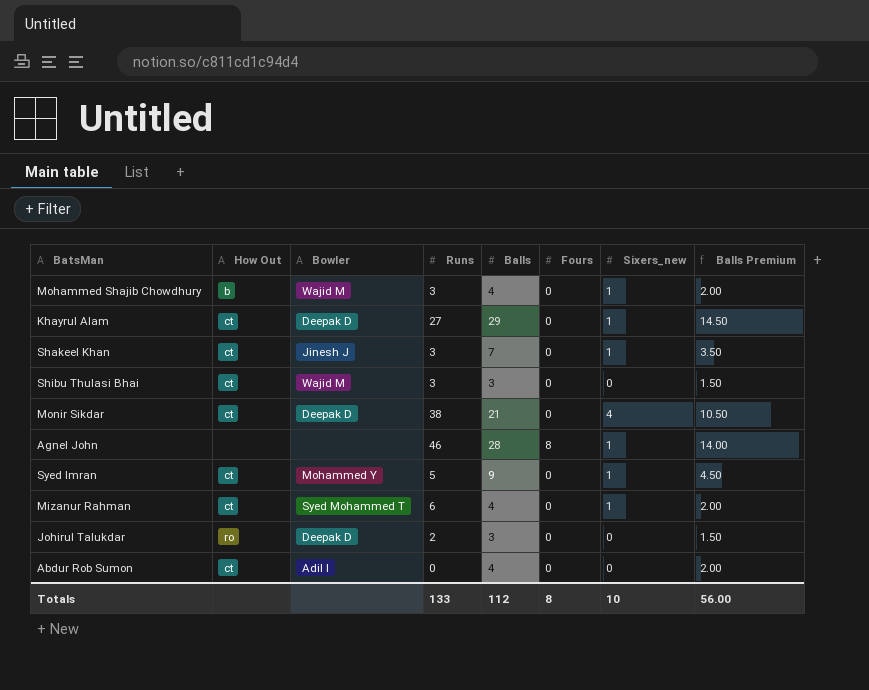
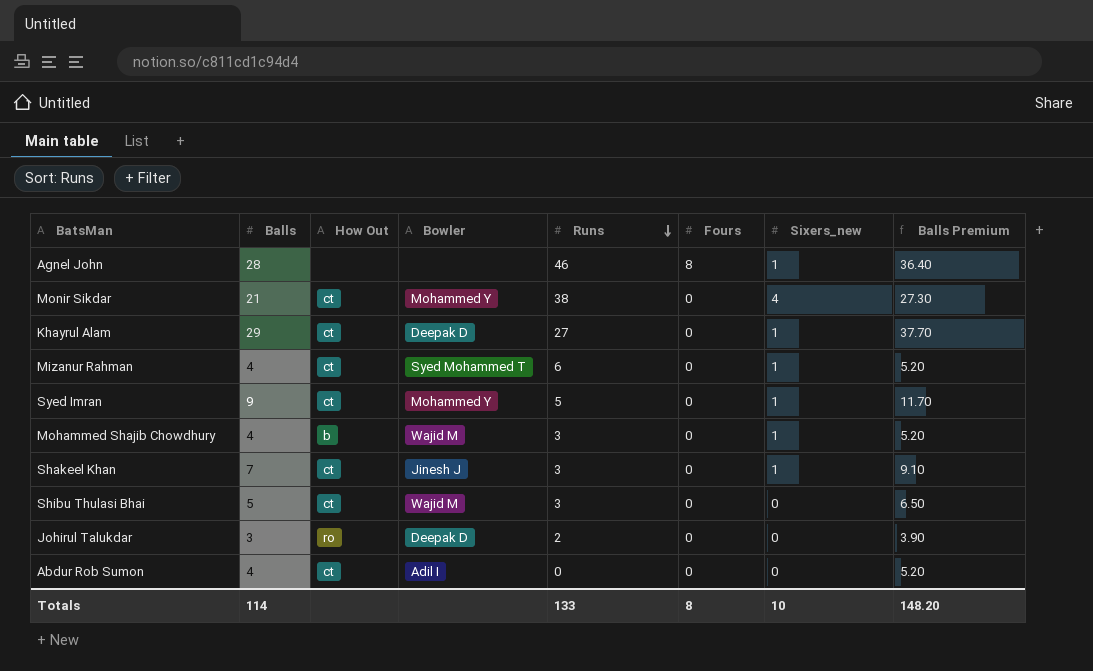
row order: none -> Runs descending
column Balls | position: 5 -> 2
column Balls Premium | formula: [Balls] * 0.5 -> [Balls] * 1.3
Monir Sikdar | Bowler: Deepak D -> Mohammed Y
Shibu Thulasi Bhai | Balls: 3 -> 5
Totals | Balls: 112 -> 114
Totals | Balls Premium: 56.00 -> 148.20

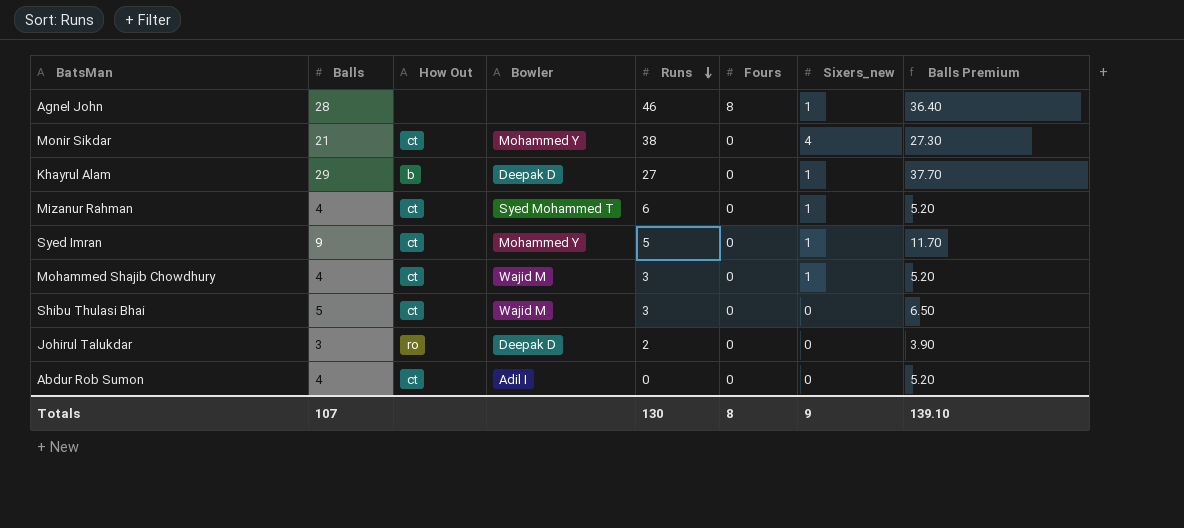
row Shakeel Khan: 7 | ct | Jinesh J | 3 | 0 | 1 | 9.10 -> none
Khayrul Alam | How Out: ct -> b
Mohammed Shajib Chowdhury | How Out: b -> ct
Totals | Balls: 114 -> 107
Totals | Runs: 133 -> 130
Totals | Sixers_new: 10 -> 9
Totals | Balls Premium: 148.20 -> 139.10

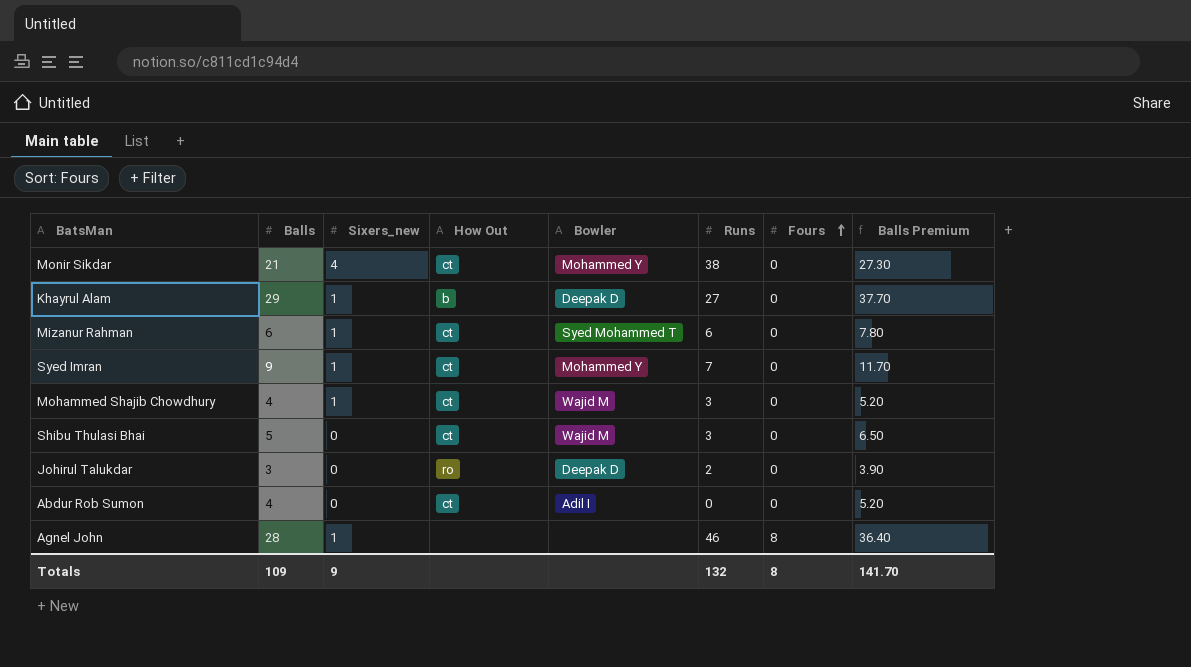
row order: Runs descending -> Fours ascending
column Sixers_new | position: 7 -> 3
Mizanur Rahman | Balls: 4 -> 6
Mizanur Rahman | Balls Premium: 5.20 -> 7.80
Syed Imran | Runs: 5 -> 7
Totals | Balls: 107 -> 109
Totals | Runs: 130 -> 132
Totals | Balls Premium: 139.10 -> 141.70

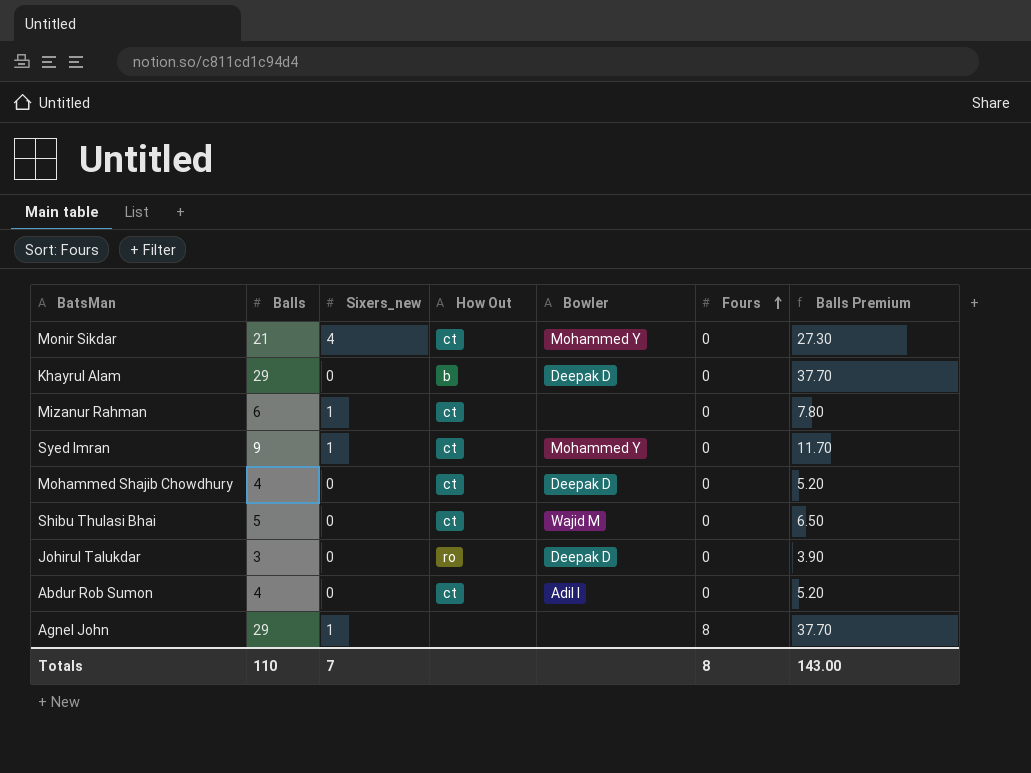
column Runs | position: 6 -> none
Khayrul Alam | Sixers_new: 1 -> 0
Mizanur Rahman | Bowler: Syed Mohammed T -> none
Mohammed Shajib Chowdhury | Sixers_new: 1 -> 0
Mohammed Shajib Chowdhury | Bowler: Wajid M -> Deepak D
Agnel John | Balls: 28 -> 29
Agnel John | Balls Premium: 36.40 -> 37.70
Totals | Balls: 109 -> 110
Totals | Sixers_new: 9 -> 7
Totals | Balls Premium: 141.70 -> 143.00

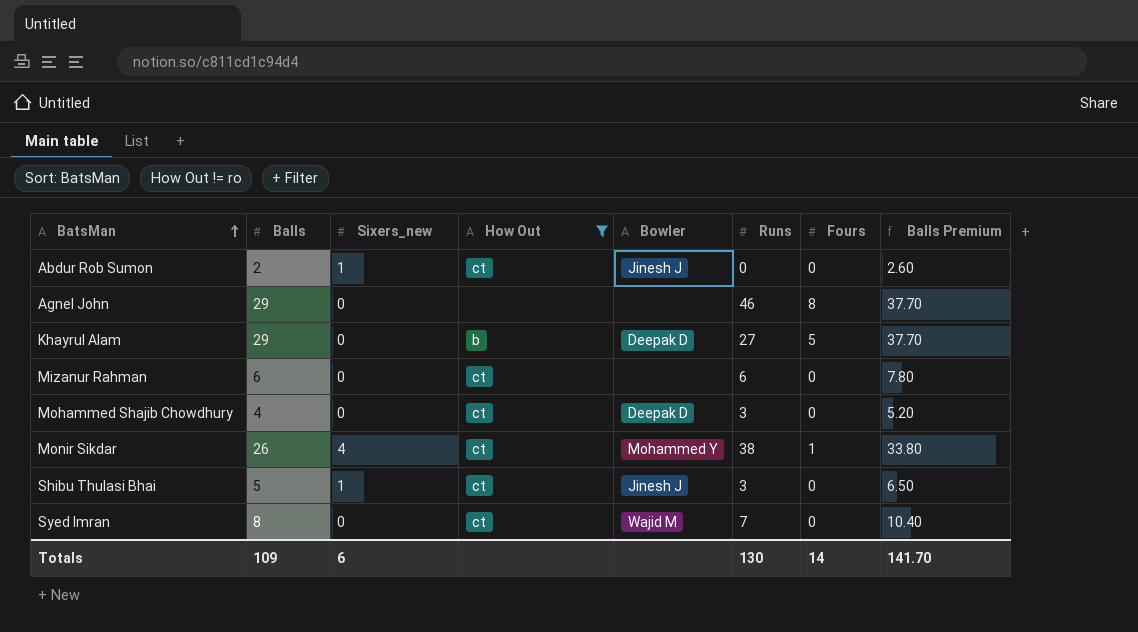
filter: none -> How Out != ro
row order: Fours ascending -> BatsMan ascending
column Runs | position: none -> 6
Abdur Rob Sumon | Balls: 4 -> 2
Abdur Rob Sumon | Sixers_new: 0 -> 1
Abdur Rob Sumon | Bowler: Adil I -> Jinesh J
Abdur Rob Sumon | Balls Premium: 5.20 -> 2.60
Agnel John | Sixers_new: 1 -> 0
Khayrul Alam | Fours: 0 -> 5
Mizanur Rahman | Sixers_new: 1 -> 0
Monir Sikdar | Balls: 21 -> 26
Monir Sikdar | Fours: 0 -> 1
Monir Sikdar | Balls Premium: 27.30 -> 33.80
Shibu Thulasi Bhai | Sixers_new: 0 -> 1
Shibu Thulasi Bhai | Bowler: Wajid M -> Jinesh J
Syed Imran | Balls: 9 -> 8
Syed Imran | Sixers_new: 1 -> 0
Syed Imran | Bowler: Mohammed Y -> Wajid M
Syed Imran | Balls Premium: 11.70 -> 10.40
Totals | Balls: 110 -> 109
Totals | Sixers_new: 7 -> 6
Totals | Fours: 8 -> 14
Totals | Balls Premium: 143.00 -> 141.70

